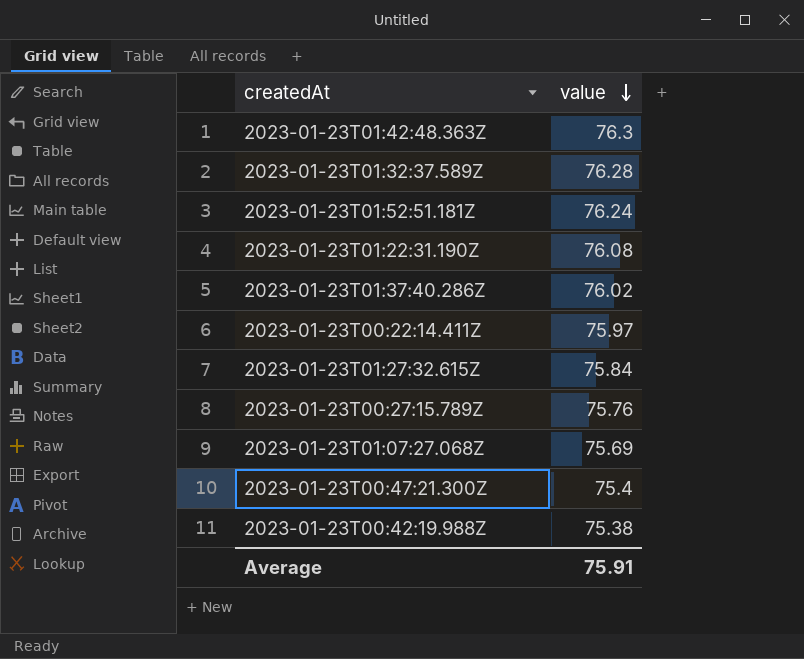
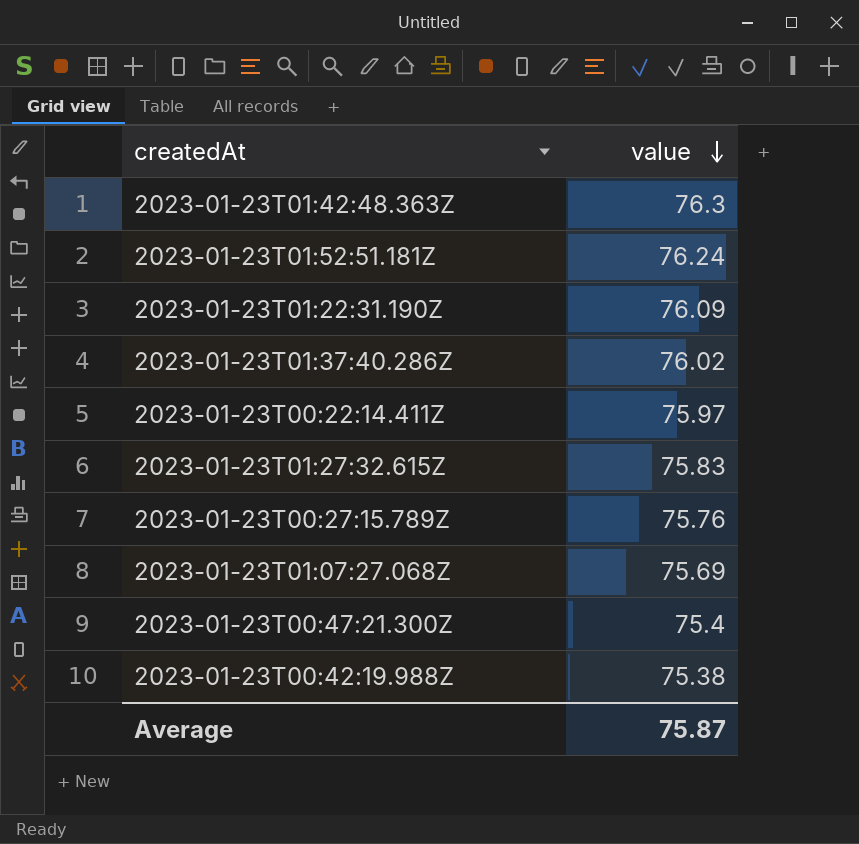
row 2023-01-23T01:32:37.589Z: 76.28 -> none
2023-01-23T01:22:31.190Z | value: 76.08 -> 76.09
2023-01-23T01:27:32.615Z | value: 75.84 -> 75.83
Average | value: 75.91 -> 75.87

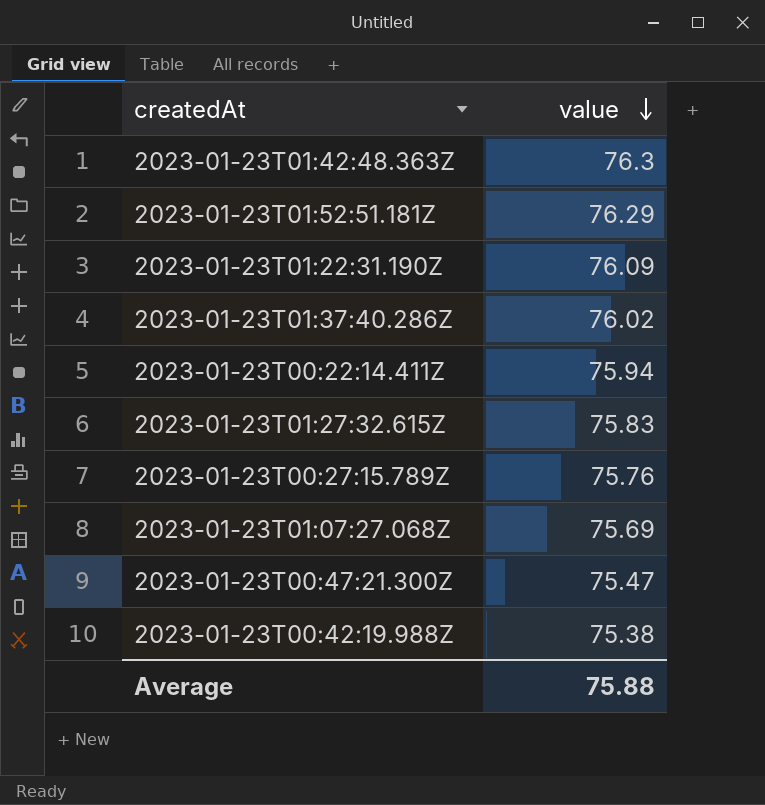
2023-01-23T01:52:51.181Z | value: 76.24 -> 76.29
2023-01-23T00:22:14.411Z | value: 75.97 -> 75.94
2023-01-23T00:47:21.300Z | value: 75.4 -> 75.47
Average | value: 75.87 -> 75.88

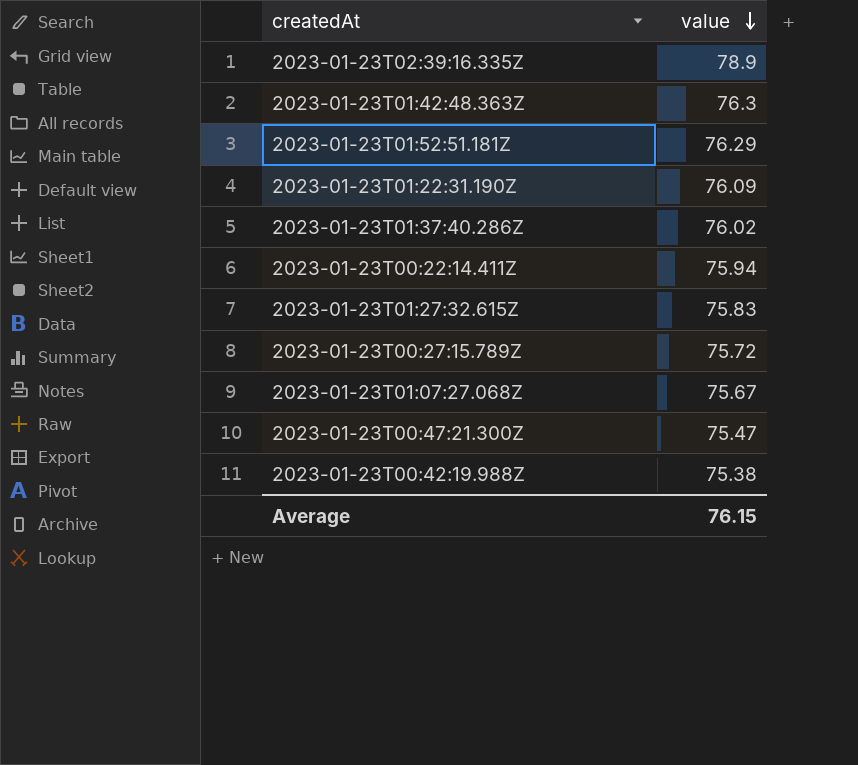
row 2023-01-23T02:39:16.335Z: none -> 78.9
2023-01-23T00:27:15.789Z | value: 75.76 -> 75.72
2023-01-23T01:07:27.068Z | value: 75.69 -> 75.67
Average | value: 75.88 -> 76.15

